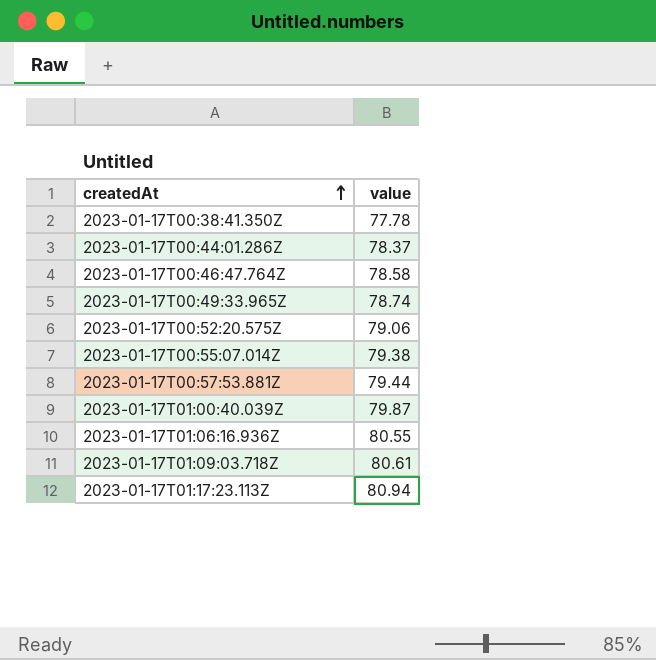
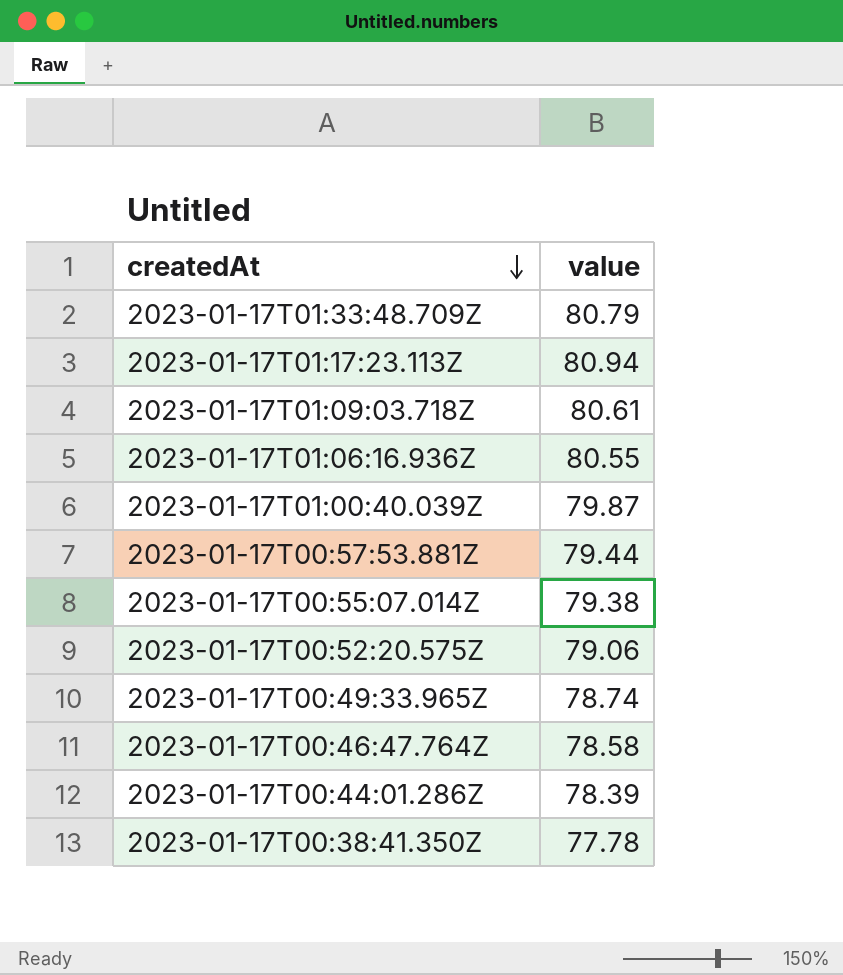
row order: createdAt ascending -> createdAt descending
row 2023-01-17T01:33:48.709Z: none -> 80.79
2023-01-17T00:44:01.286Z | value: 78.37 -> 78.39

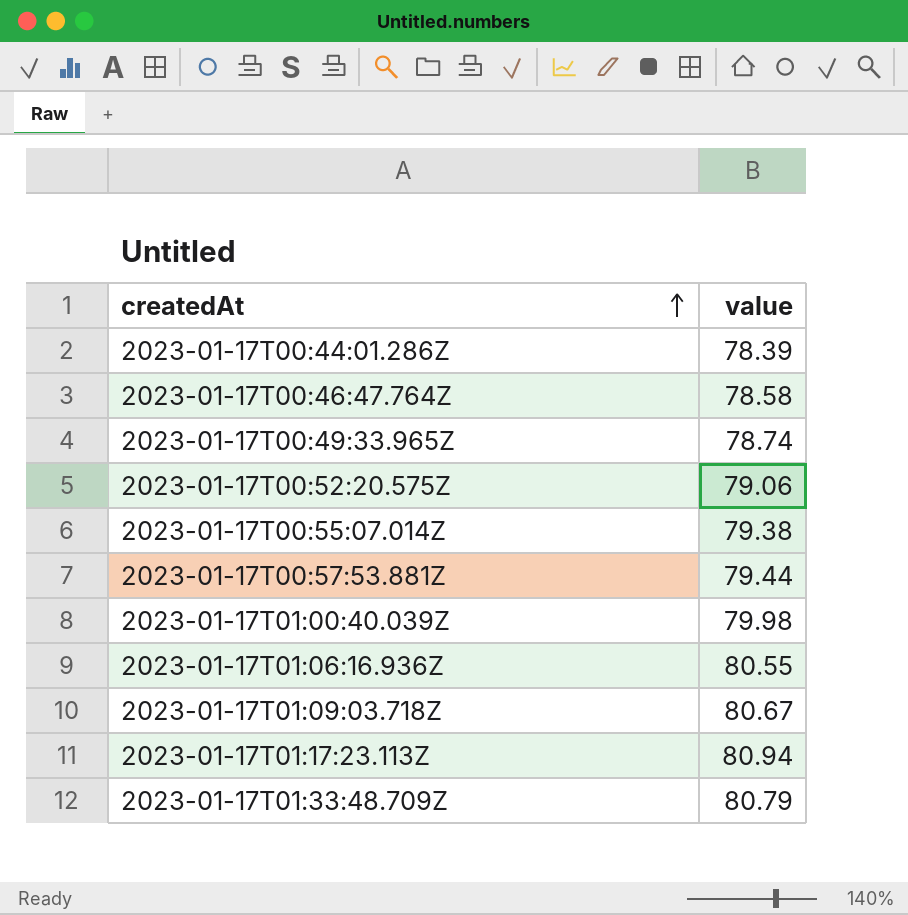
row order: createdAt descending -> createdAt ascending
row 2023-01-17T00:38:41.350Z: 77.78 -> none
2023-01-17T01:00:40.039Z | value: 79.87 -> 79.98
2023-01-17T01:09:03.718Z | value: 80.61 -> 80.67

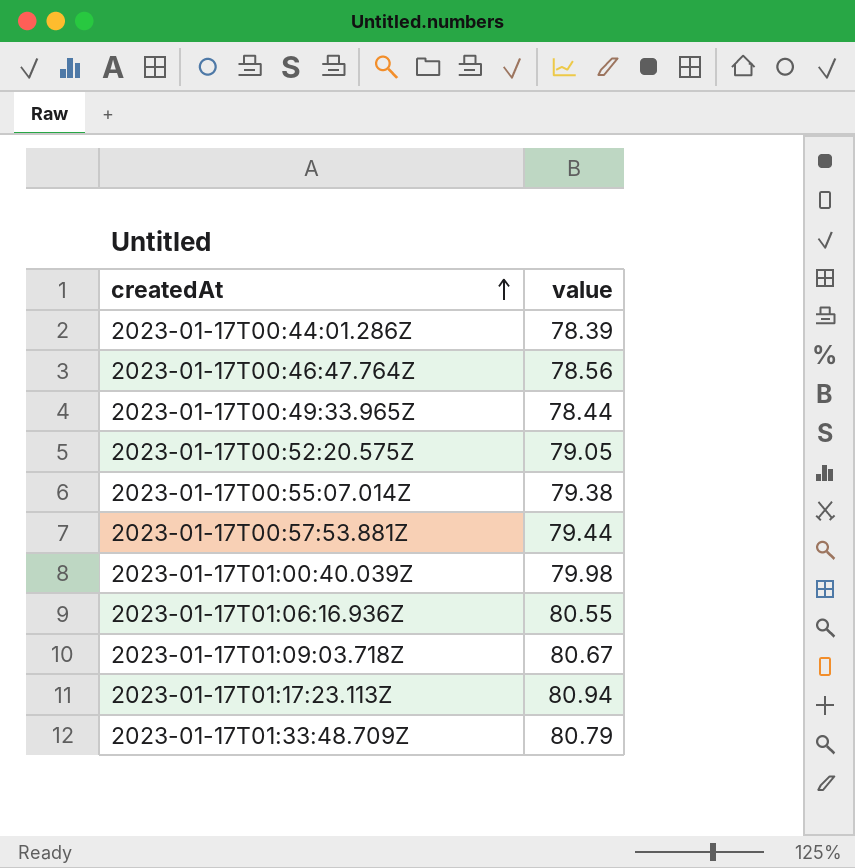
2023-01-17T00:46:47.764Z | value: 78.58 -> 78.56
2023-01-17T00:49:33.965Z | value: 78.74 -> 78.44
2023-01-17T00:52:20.575Z | value: 79.06 -> 79.05

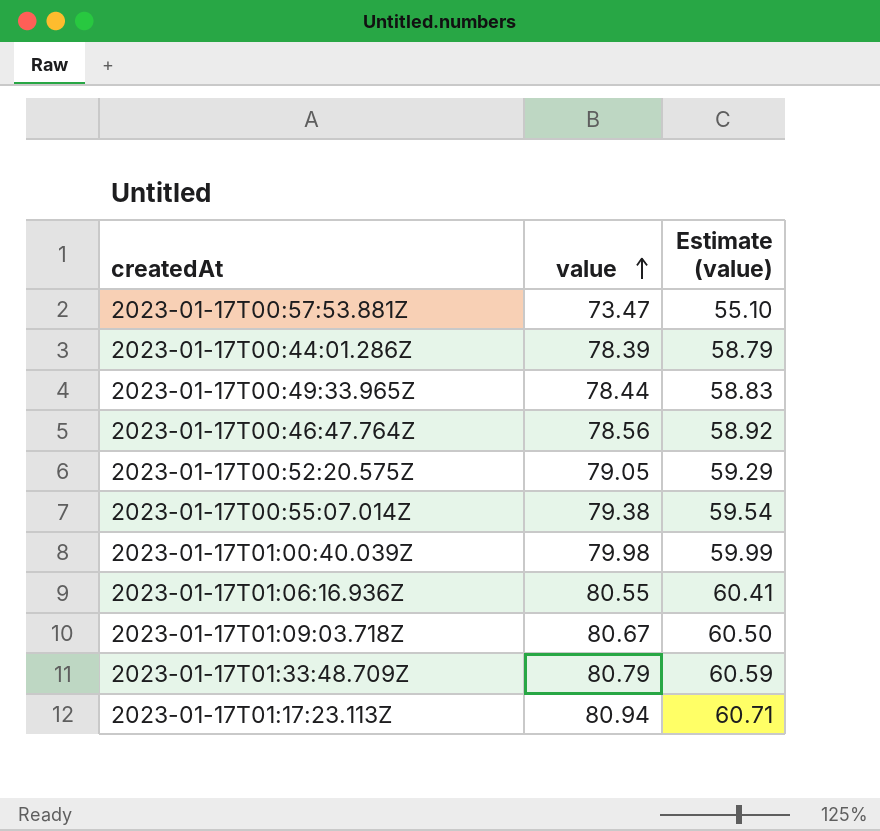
row order: createdAt ascending -> value ascending
column Estimate (value) | formula: none -> [value] * 0.75
2023-01-17T00:57:53.881Z | value: 79.44 -> 73.47

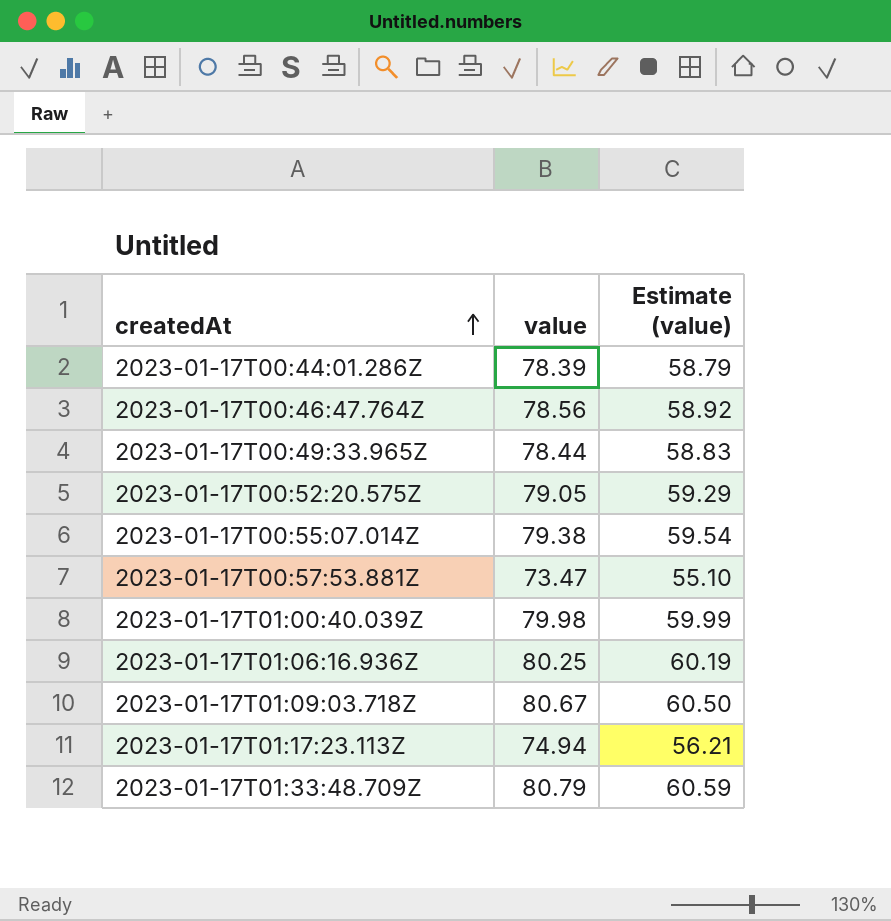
row order: value ascending -> createdAt ascending
2023-01-17T01:06:16.936Z | value: 80.55 -> 80.25
2023-01-17T01:06:16.936Z | Estimate (value): 60.41 -> 60.19
2023-01-17T01:17:23.113Z | value: 80.94 -> 74.94
2023-01-17T01:17:23.113Z | Estimate (value): 60.71 -> 56.21

